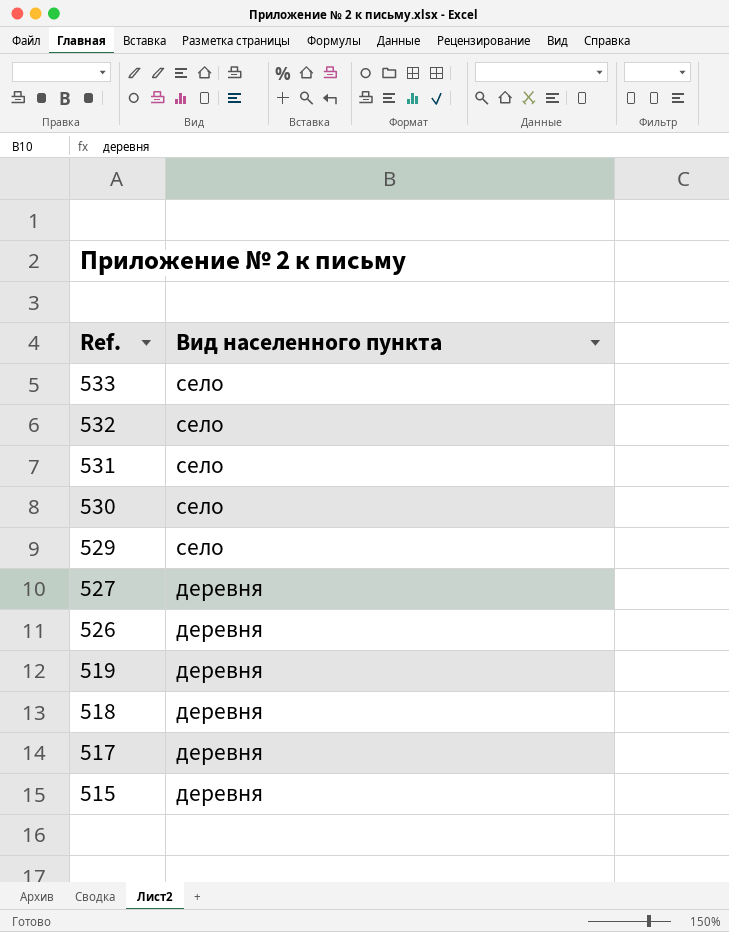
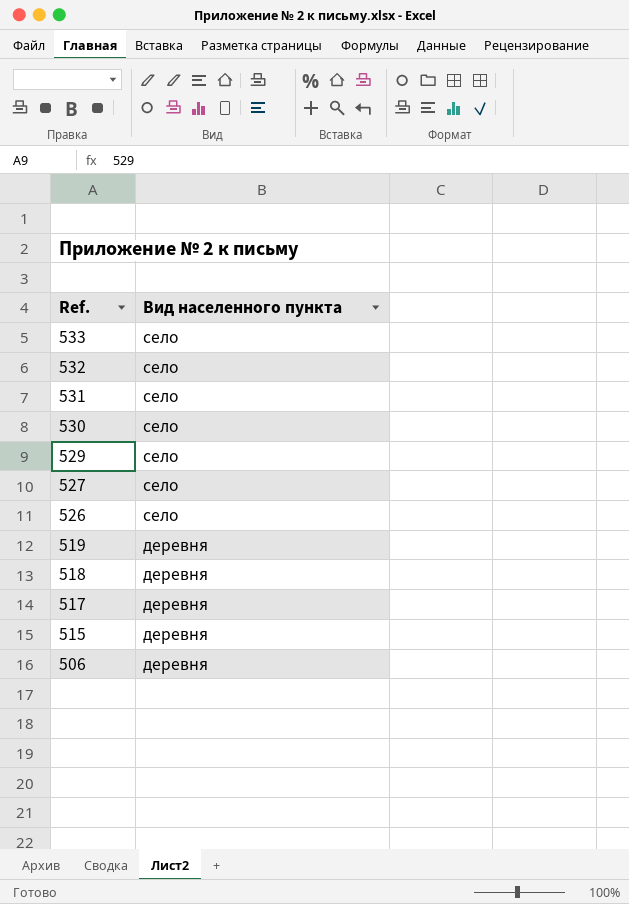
527 | Вид населенного пункта: деревня -> село
526 | Вид населенного пункта: деревня -> село
row 506: none -> деревня

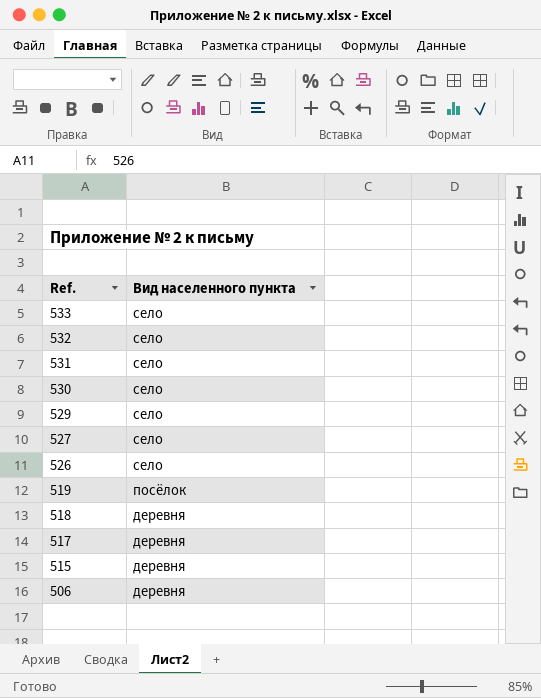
519 | Вид населенного пункта: деревня -> посёлок

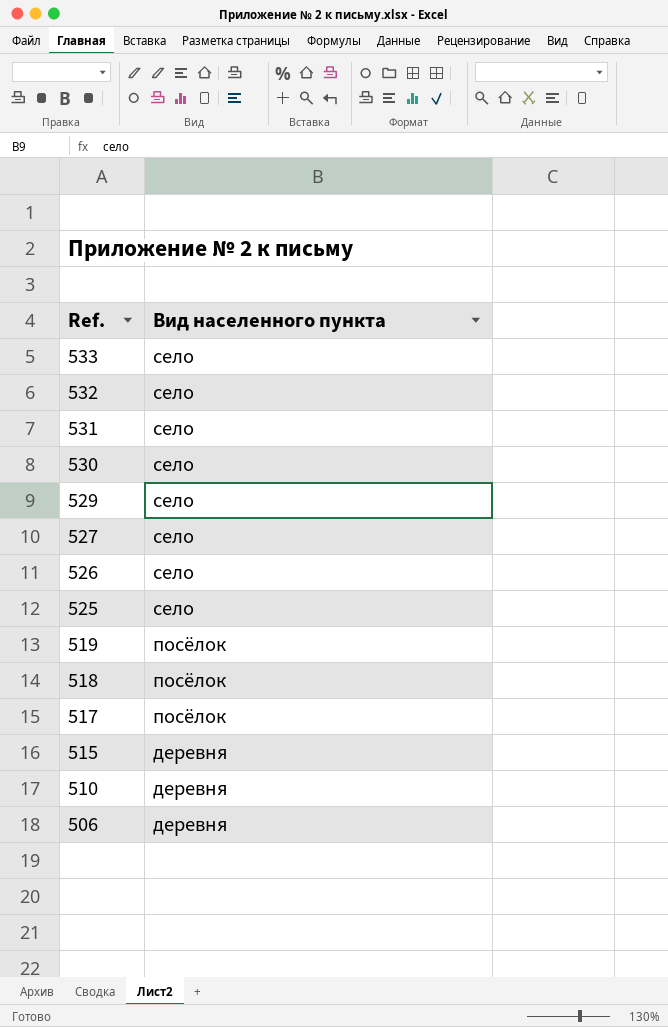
row 525: none -> село
518 | Вид населенного пункта: деревня -> посёлок
517 | Вид населенного пункта: деревня -> посёлок
row 510: none -> деревня

